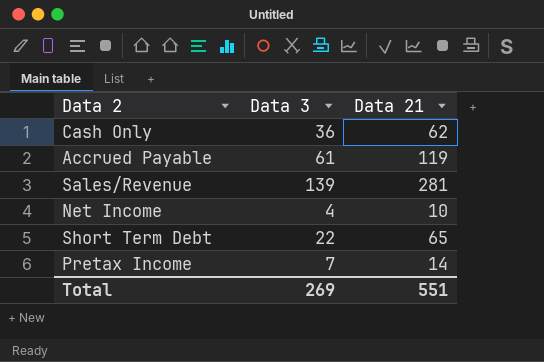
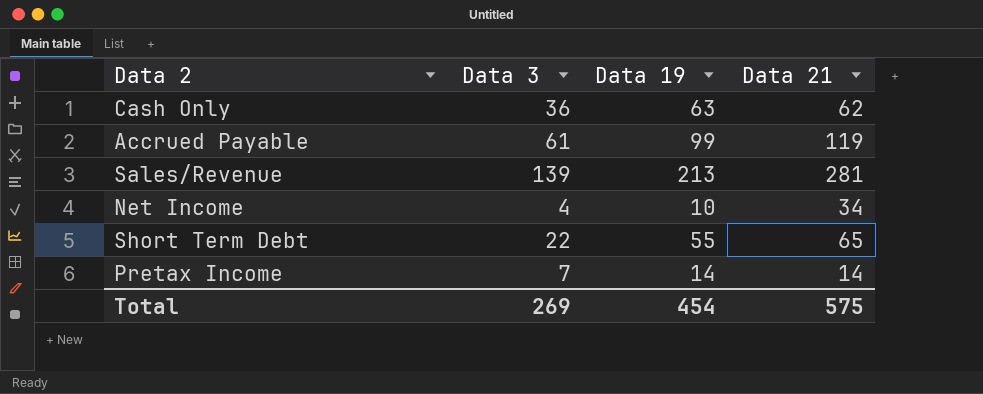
column Data 19 | position: none -> 3
Net Income | Data 21: 10 -> 34
Total | Data 21: 551 -> 575

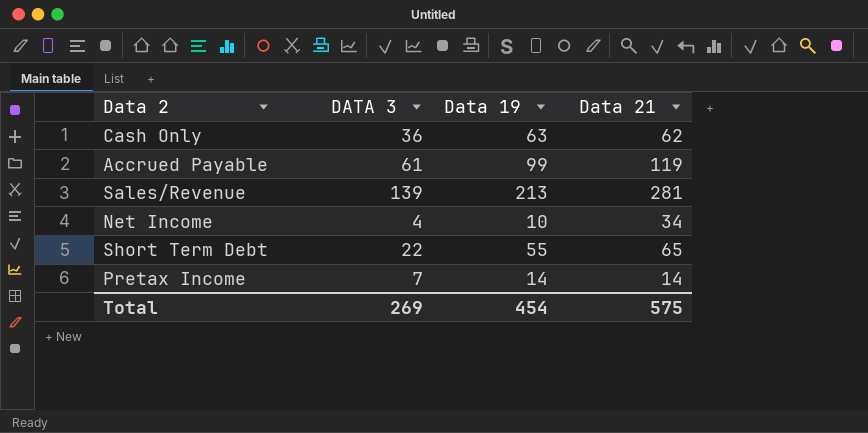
column name: Data 3 -> DATA 3

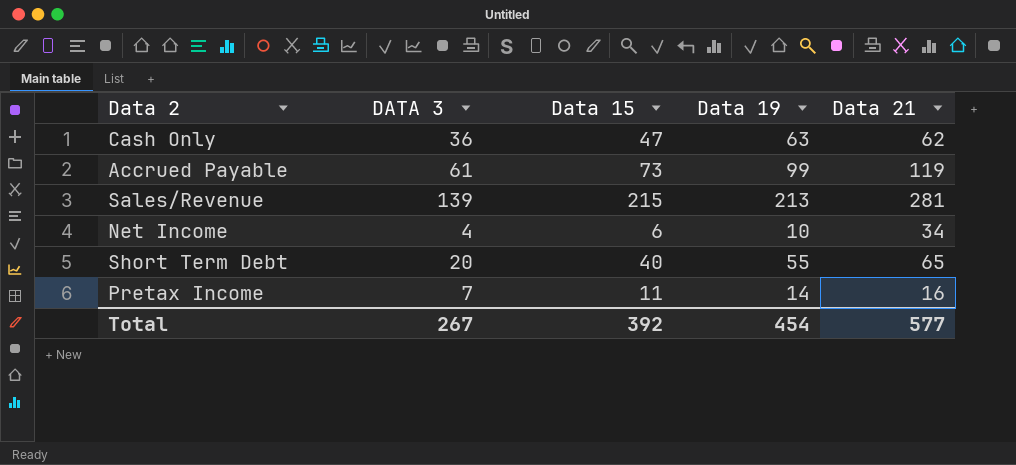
column Data 15 | position: none -> 3
Short Term Debt | DATA 3: 22 -> 20
Pretax Income | Data 21: 14 -> 16
Total | DATA 3: 269 -> 267
Total | Data 21: 575 -> 577

